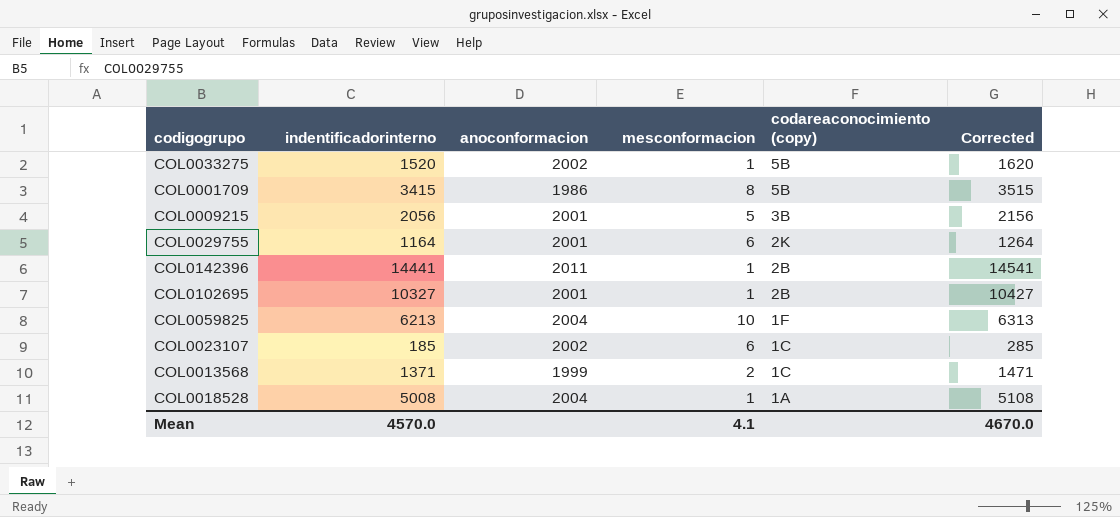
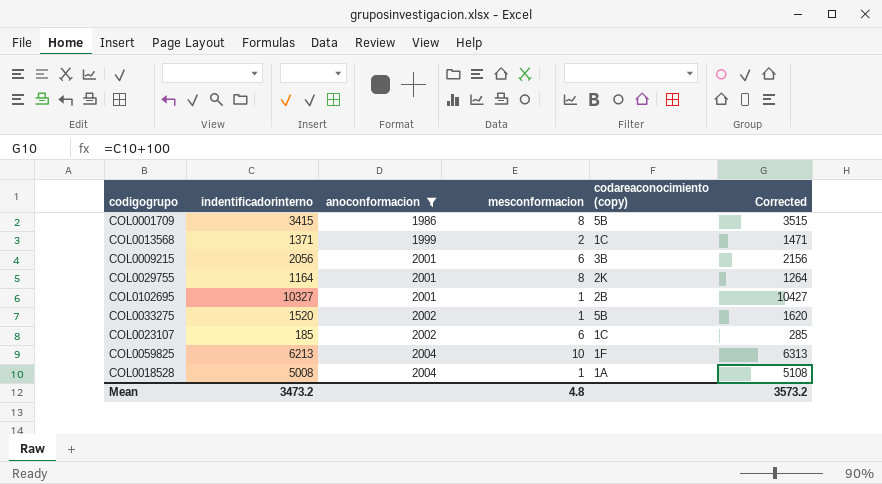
filter: none -> anoconformacion != 2011
row order: codareaconocimiento (copy) descending -> anoconformacion ascending
COL0009215 | mesconformacion: 5 -> 6
COL0029755 | mesconformacion: 6 -> 8
Mean | indentificadorinterno: 4570.0 -> 3473.2
Mean | mesconformacion: 4.1 -> 4.8
Mean | Corrected: 4670.0 -> 3573.2

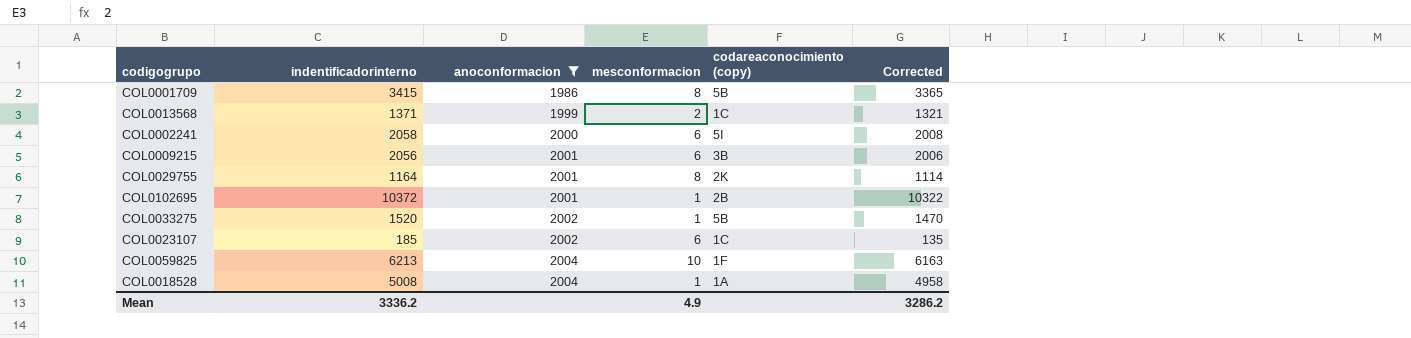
column Corrected | formula: [indentificadorinterno] + 100 -> [indentificadorinterno] - 50
row COL0002241: none -> 2058 | 2000 | 6 | 5I | 2008
COL0102695 | indentificadorinterno: 10327 -> 10372
Mean | indentificadorinterno: 3473.2 -> 3336.2
Mean | mesconformacion: 4.8 -> 4.9
Mean | Corrected: 3573.2 -> 3286.2

